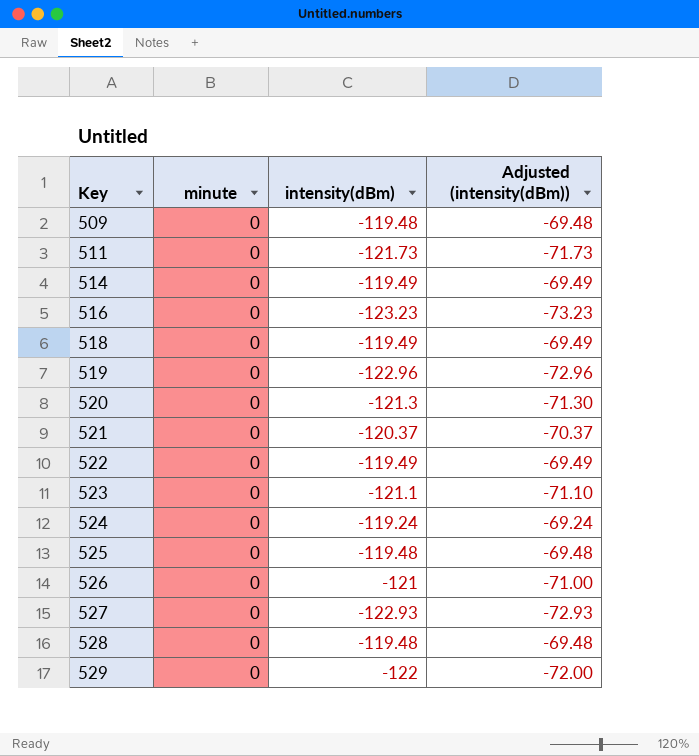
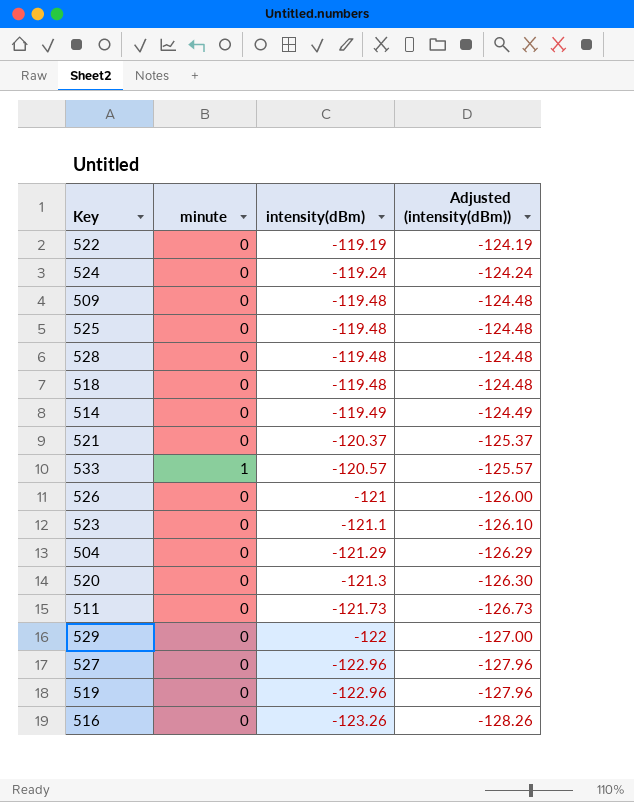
row order: Key ascending -> intensity(dBm) descending
column Adjusted (intensity(dBm)) | formula: [intensity(dBm)] + 50 -> [intensity(dBm)] - 5
522 | intensity(dBm): -119.49 -> -119.19
518 | intensity(dBm): -119.49 -> -119.48
row 533: none -> 1 | -120.57 | -125.57
row 504: none -> 0 | -121.29 | -126.29
527 | intensity(dBm): -122.93 -> -122.96
516 | intensity(dBm): -123.23 -> -123.26

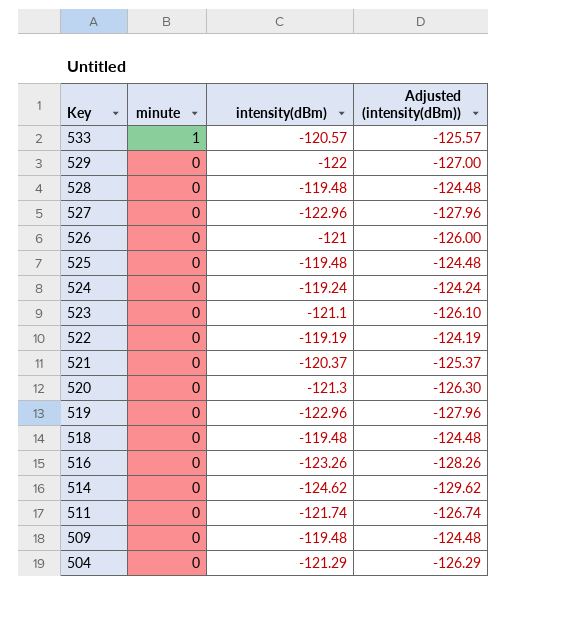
row order: intensity(dBm) descending -> Key descending
514 | intensity(dBm): -119.49 -> -124.62
514 | Adjusted (intensity(dBm)): -124.49 -> -129.62
511 | intensity(dBm): -121.73 -> -121.74
511 | Adjusted (intensity(dBm)): -126.73 -> -126.74

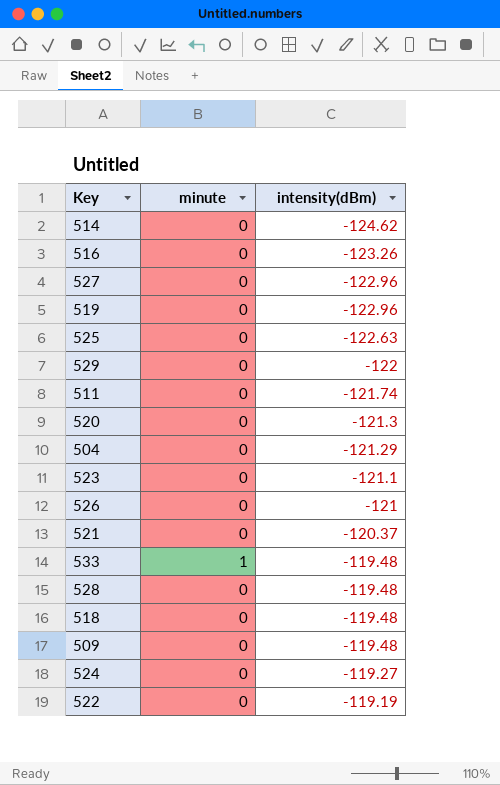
row order: Key descending -> intensity(dBm) ascending
column Adjusted (intensity(dBm)) | formula: [intensity(dBm)] - 5 -> none
525 | intensity(dBm): -119.48 -> -122.63
533 | intensity(dBm): -120.57 -> -119.48
524 | intensity(dBm): -119.24 -> -119.27

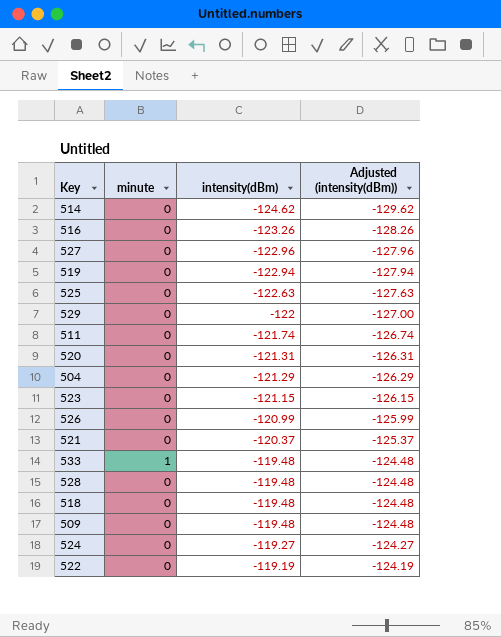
column Adjusted (intensity(dBm)) | formula: none -> [intensity(dBm)] - 5
519 | intensity(dBm): -122.96 -> -122.94
520 | intensity(dBm): -121.3 -> -121.31
523 | intensity(dBm): -121.1 -> -121.15
526 | intensity(dBm): -121 -> -120.99

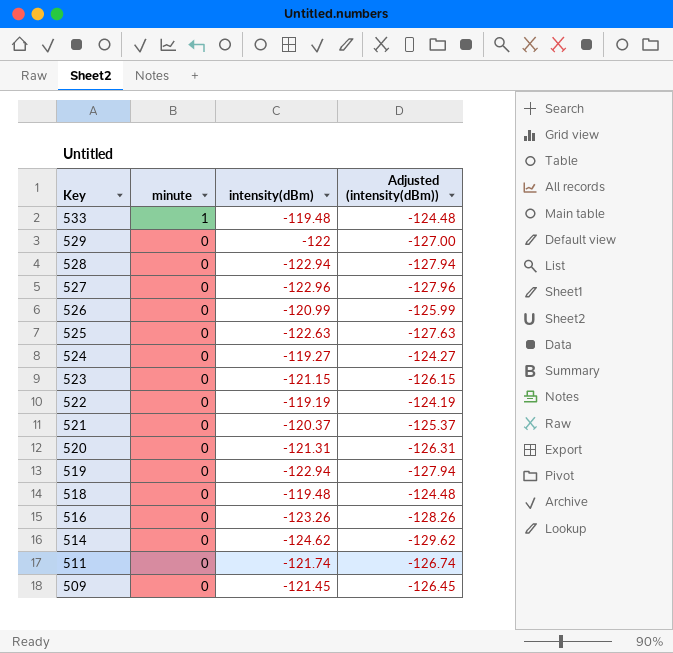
row order: intensity(dBm) ascending -> Key descending
row 504: 0 | -121.29 | -126.29 -> none
528 | intensity(dBm): -119.48 -> -122.94
528 | Adjusted (intensity(dBm)): -124.48 -> -127.94
509 | intensity(dBm): -119.48 -> -121.45
509 | Adjusted (intensity(dBm)): -124.48 -> -126.45

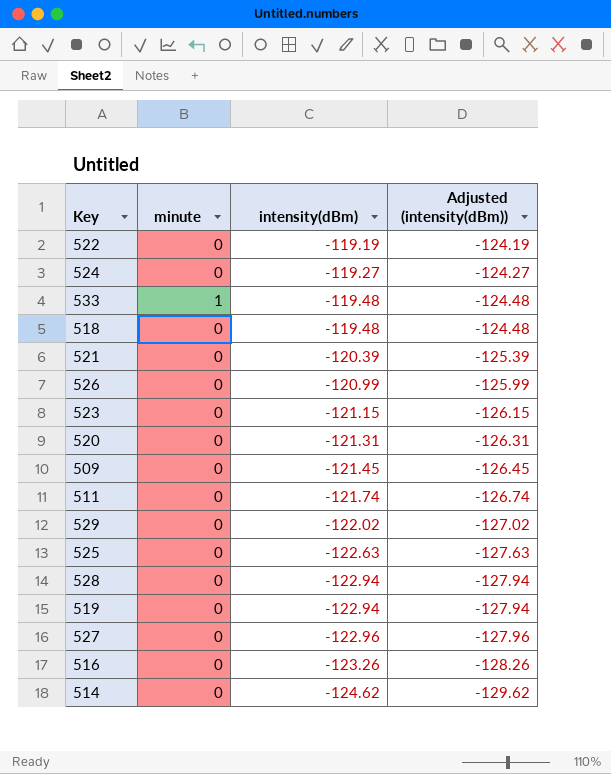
row order: Key descending -> intensity(dBm) descending
521 | intensity(dBm): -120.37 -> -120.39
521 | Adjusted (intensity(dBm)): -125.37 -> -125.39
529 | intensity(dBm): -122 -> -122.02
529 | Adjusted (intensity(dBm)): -127.00 -> -127.02

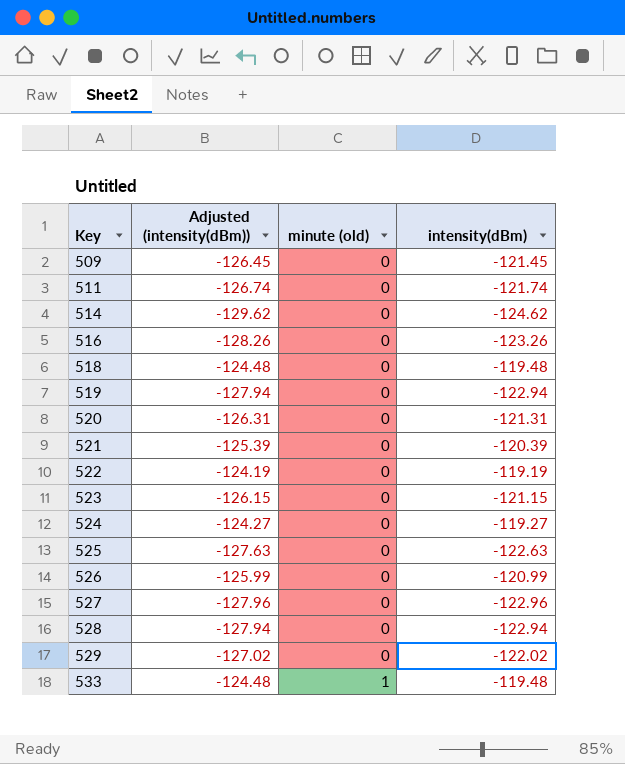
row order: intensity(dBm) descending -> Key ascending
column Adjusted (intensity(dBm)) | position: 4 -> 2
column name: minute -> minute (old)

